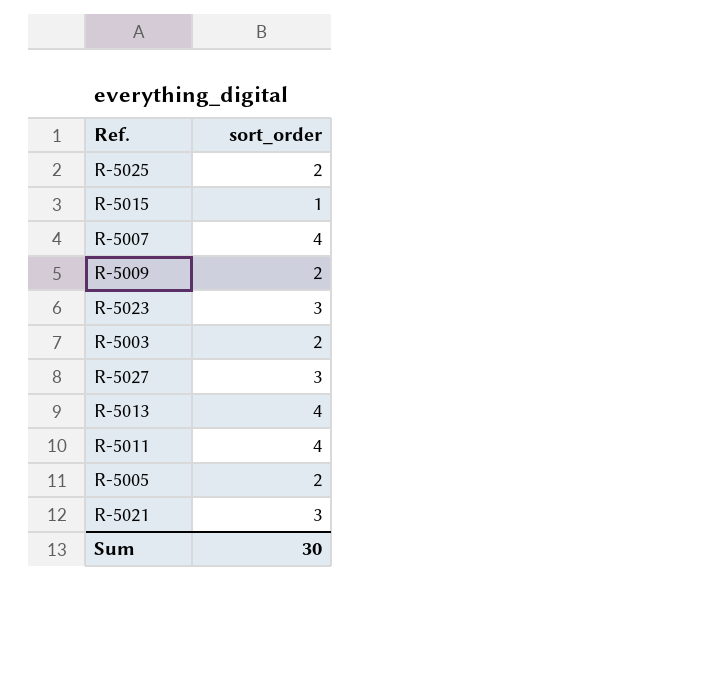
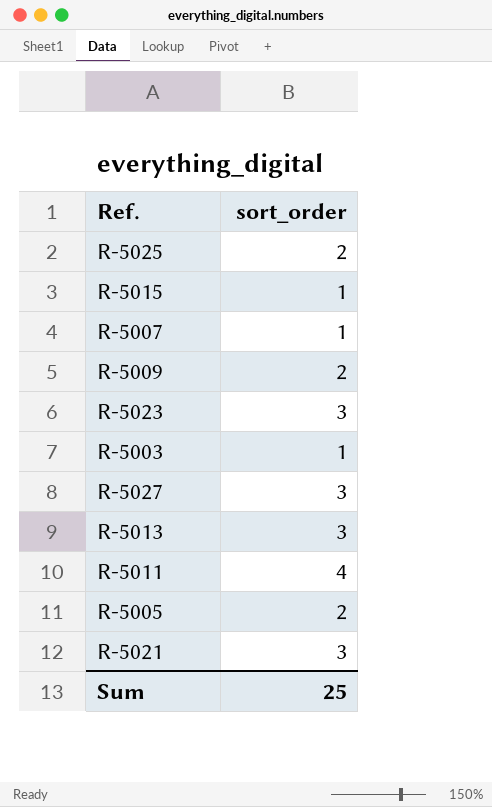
R-5007 | sort_order: 4 -> 1
R-5003 | sort_order: 2 -> 1
R-5013 | sort_order: 4 -> 3
Sum | sort_order: 30 -> 25

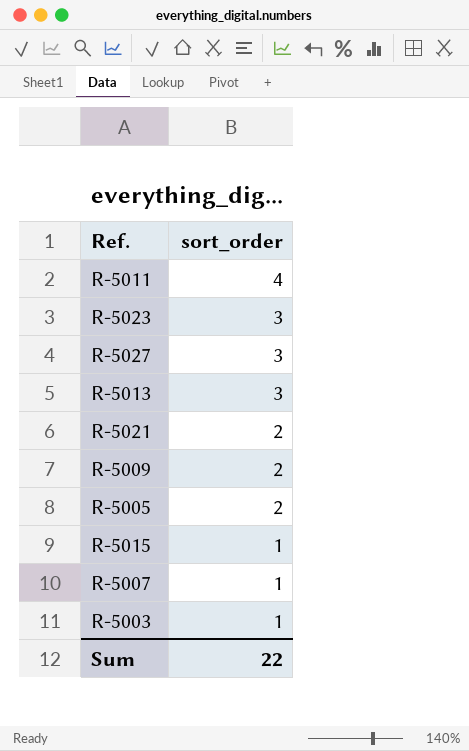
row order: none -> sort_order descending
row R-5025: 2 -> none
R-5021 | sort_order: 3 -> 2
Sum | sort_order: 25 -> 22

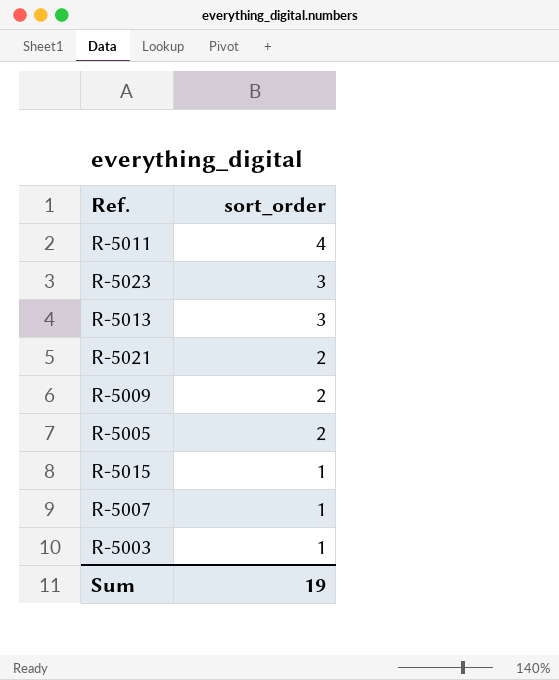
row R-5027: 3 -> none
Sum | sort_order: 22 -> 19

